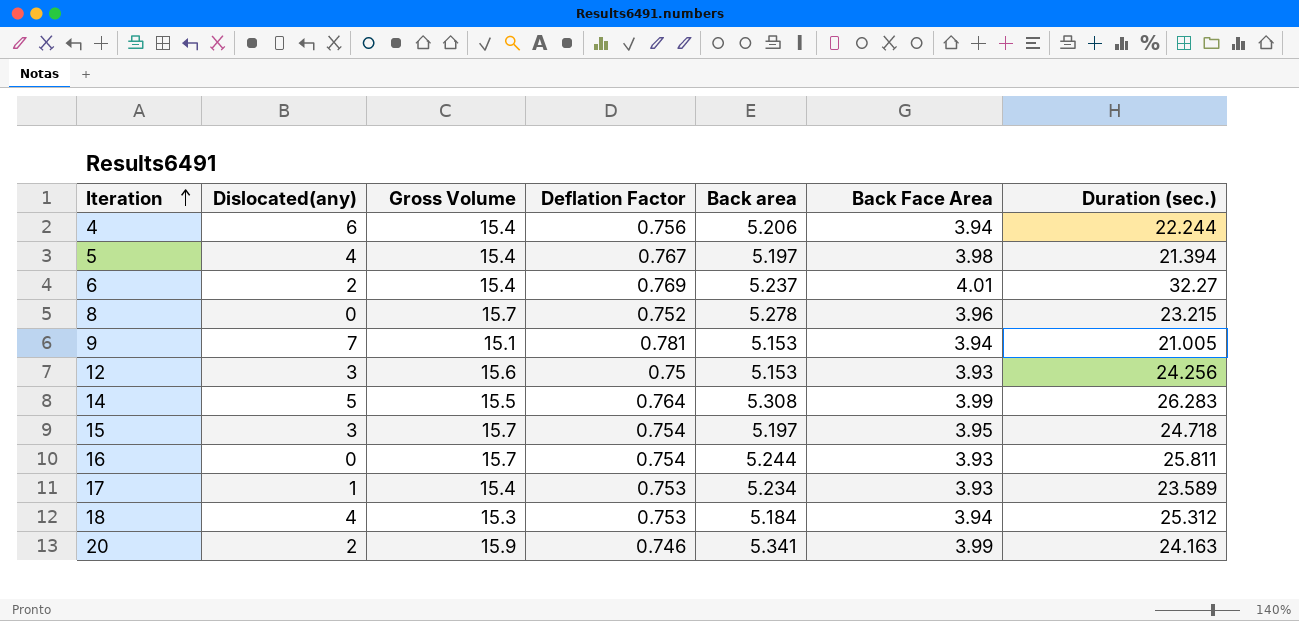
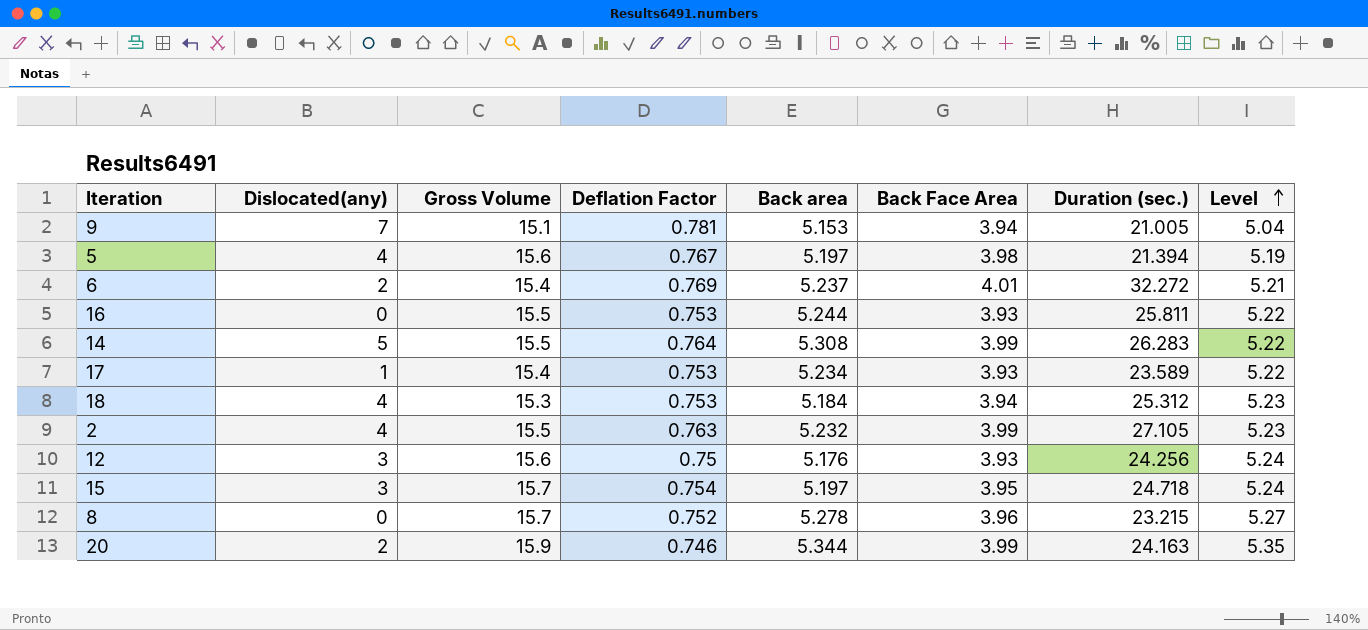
row order: Iteration ascending -> Level ascending
column Level | formula: none -> [Back Face Area] / [Deflation Factor]
row 4: 6 | 15.4 | 0.756 | 5.206 | 3.94 | 22.244 -> none
5 | Gross Volume: 15.4 -> 15.6
6 | Duration (sec.): 32.27 -> 32.272
16 | Gross Volume: 15.7 -> 15.5
16 | Deflation Factor: 0.754 -> 0.753
row 2: none -> 4 | 15.5 | 0.763 | 5.232 | 3.99 | 27.105 | 5.23
12 | Back area: 5.153 -> 5.176
20 | Back area: 5.341 -> 5.344

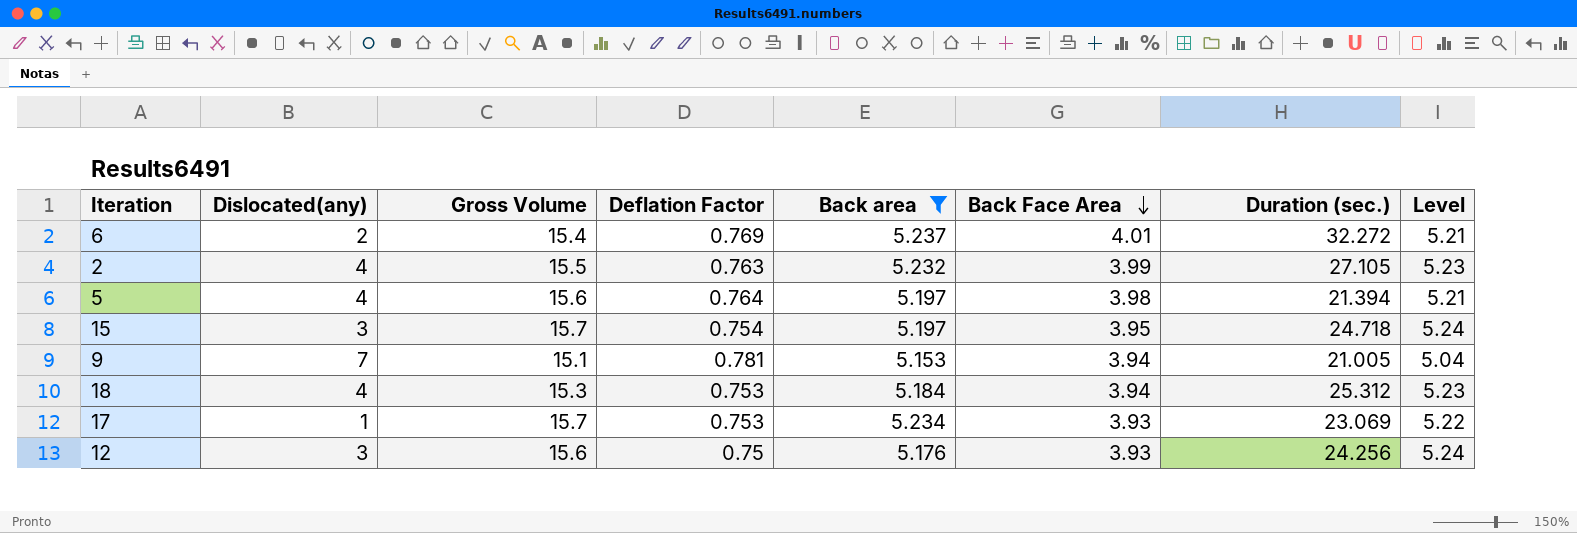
filter: none -> Back area <= 5.237
row order: Level ascending -> Back Face Area descending
5 | Deflation Factor: 0.767 -> 0.764
5 | Level: 5.19 -> 5.21
17 | Gross Volume: 15.4 -> 15.7
17 | Duration (sec.): 23.589 -> 23.069

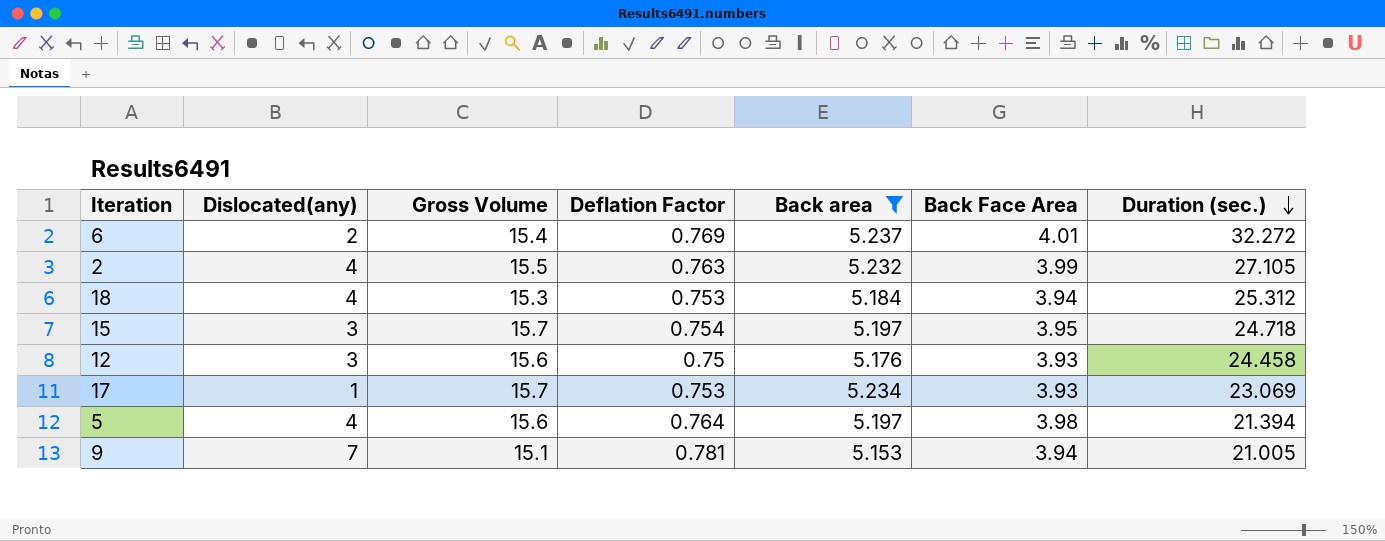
row order: Back Face Area descending -> Duration (sec.) descending
column Level | formula: [Back Face Area] / [Deflation Factor] -> none
12 | Duration (sec.): 24.256 -> 24.458

